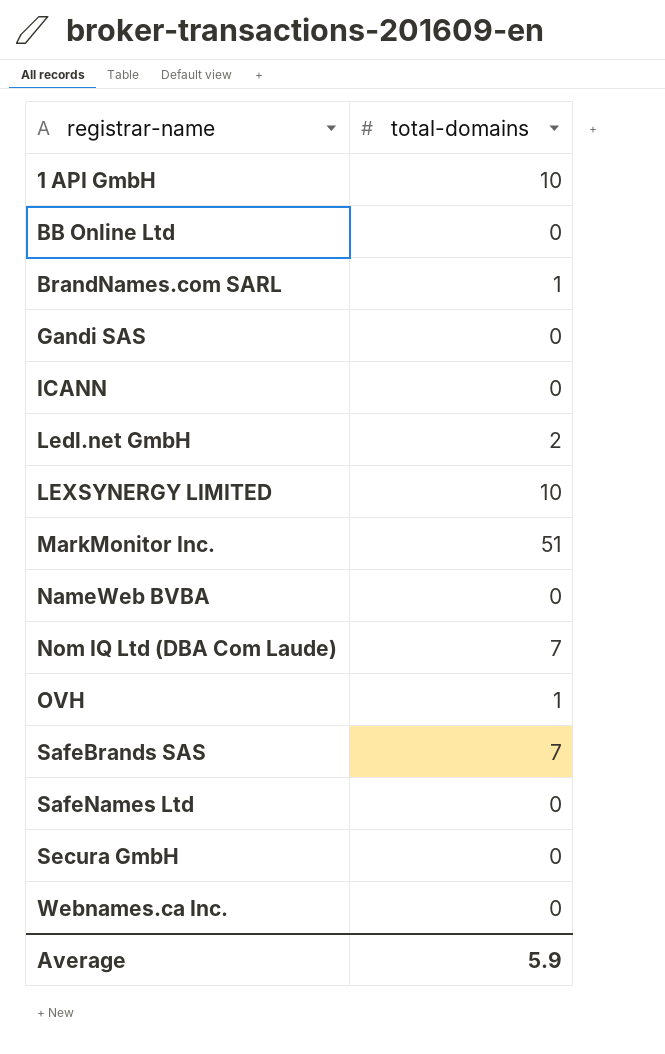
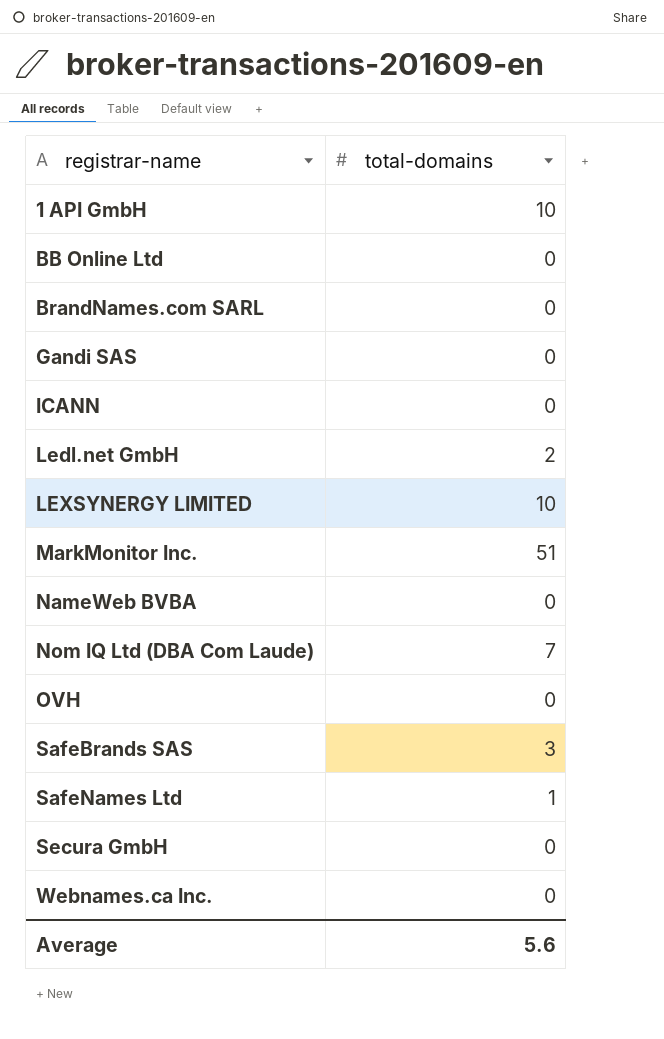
BrandNames.com SARL | total-domains: 1 -> 0
OVH | total-domains: 1 -> 0
SafeBrands SAS | total-domains: 7 -> 3
SafeNames Ltd | total-domains: 0 -> 1
Average | total-domains: 5.9 -> 5.6

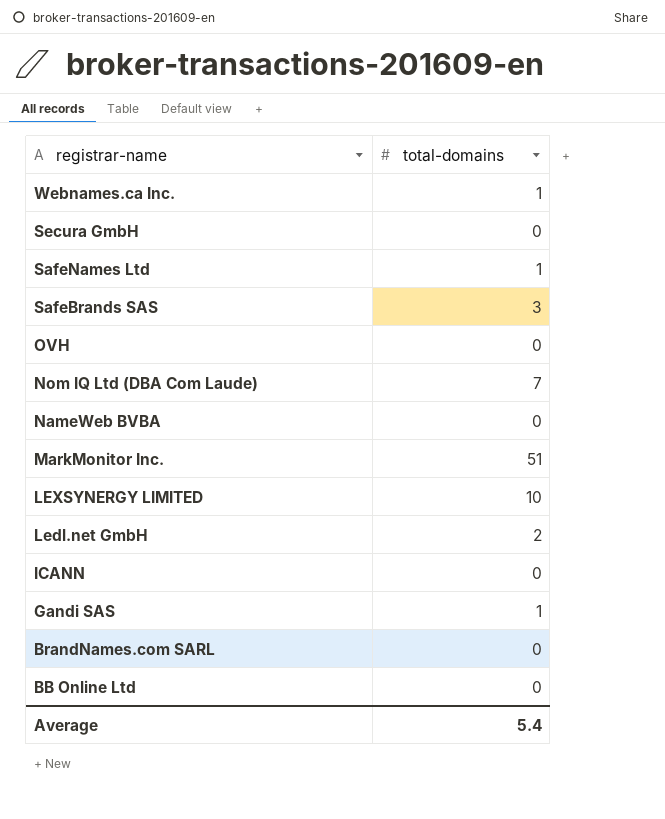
row order: registrar-name ascending -> registrar-name descending
row 1 API GmbH: 10 -> none
Webnames.ca Inc. | total-domains: 0 -> 1
Gandi SAS | total-domains: 0 -> 1
Average | total-domains: 5.6 -> 5.4

